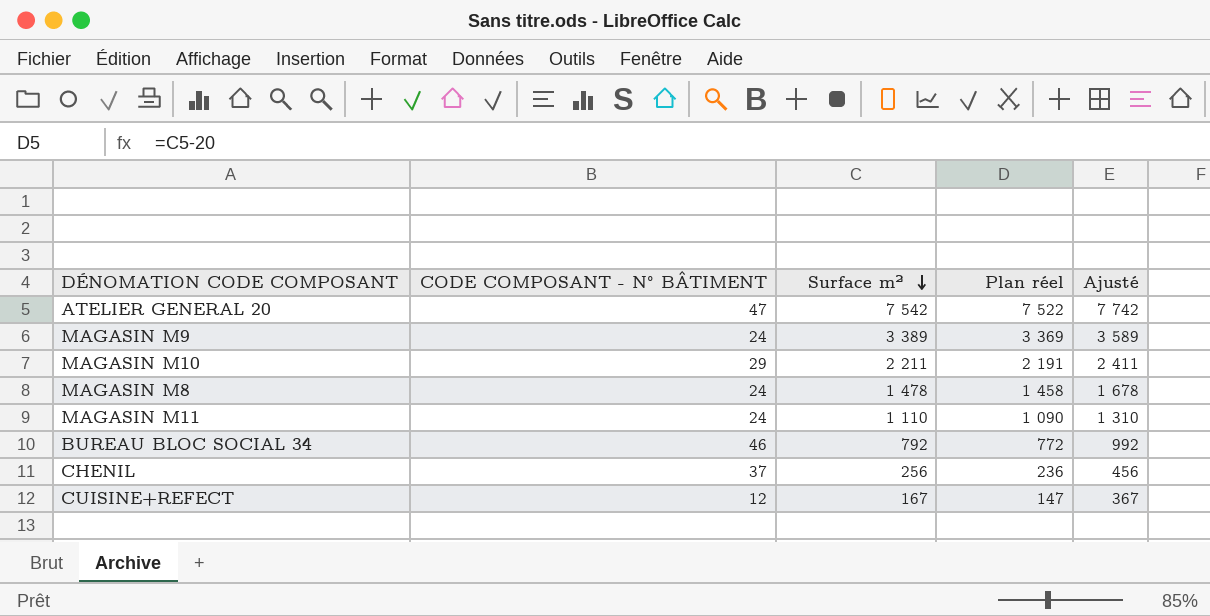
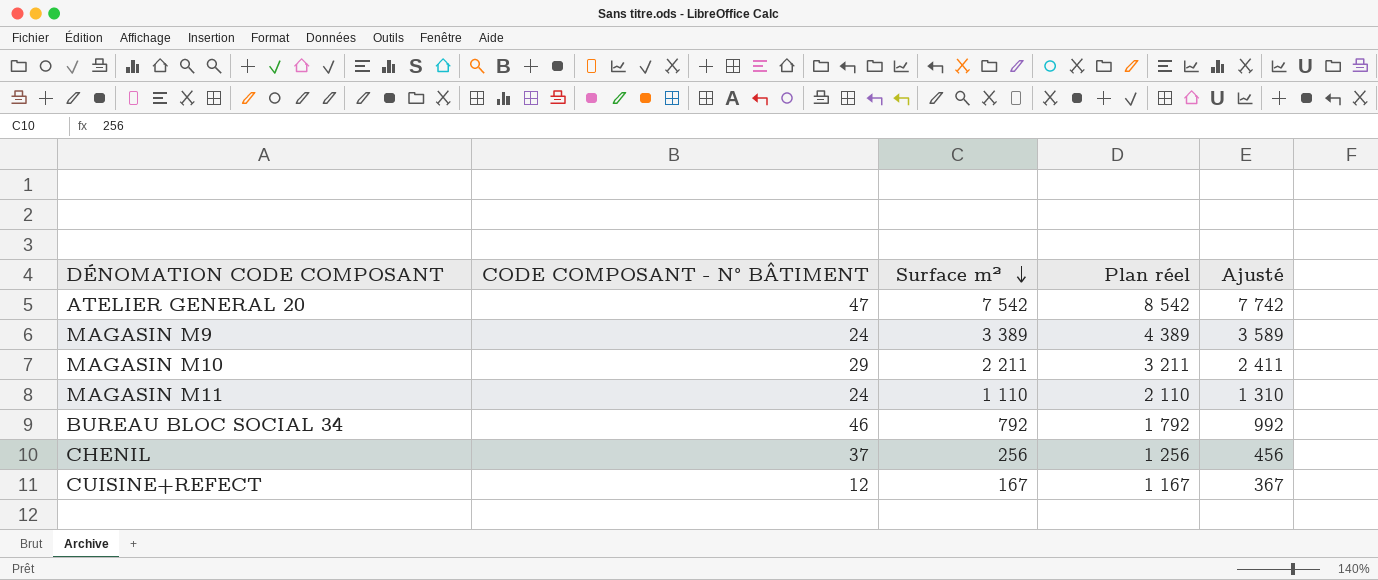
column Plan réel | formula: [Surface m²] - 20 -> [Surface m²] + 1000
row MAGASIN M8: 24 | 1 478 | 1 458 | 1 678 -> none

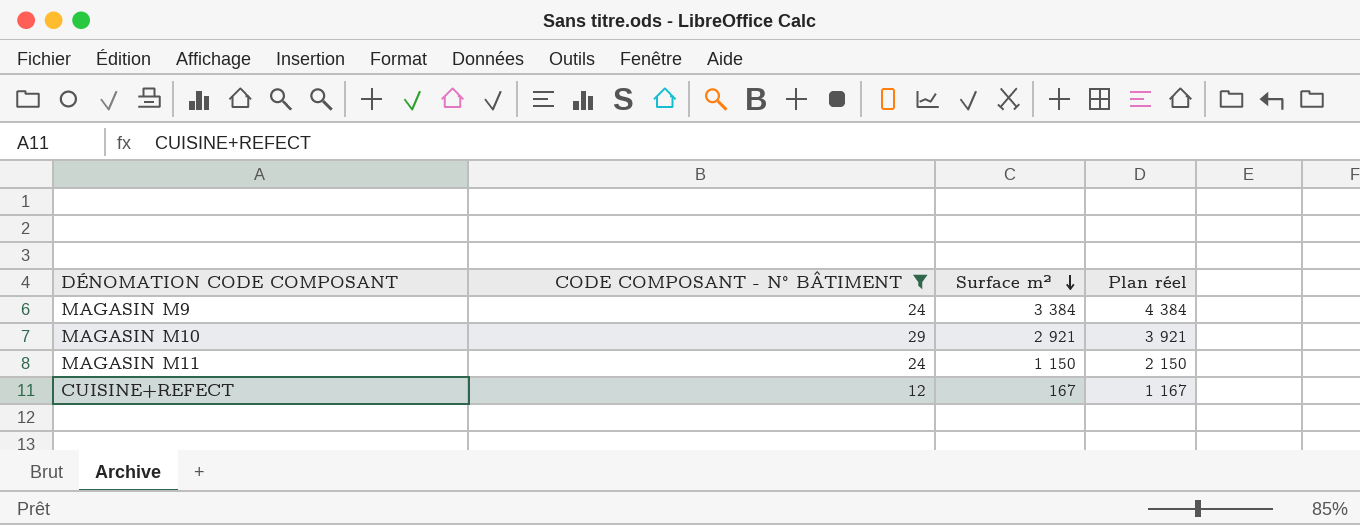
filter: none -> CODE COMPOSANT - N° BÂTIMENT <= 29
column Ajusté | formula: [Surface m²] + 200 -> none
MAGASIN M9 | Surface m²: 3 389 -> 3 384
MAGASIN M9 | Plan réel: 4 389 -> 4 384
MAGASIN M10 | Surface m²: 2 211 -> 2 921
MAGASIN M10 | Plan réel: 3 211 -> 3 921
MAGASIN M11 | Surface m²: 1 110 -> 1 150
MAGASIN M11 | Plan réel: 2 110 -> 2 150

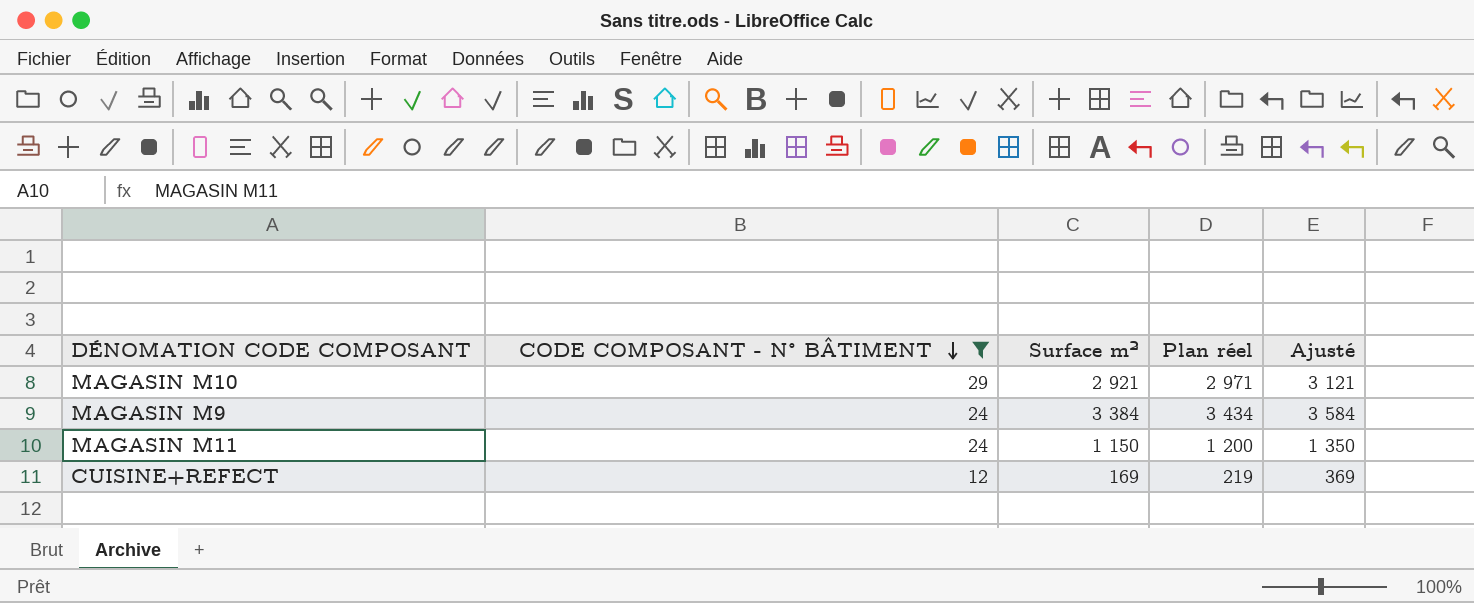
row order: Surface m² descending -> CODE COMPOSANT - N° BÂTIMENT descending
column Plan réel | formula: [Surface m²] + 1000 -> [Surface m²] + 50
column Ajusté | formula: none -> [Surface m²] + 200
CUISINE+REFECT | Surface m²: 167 -> 169

